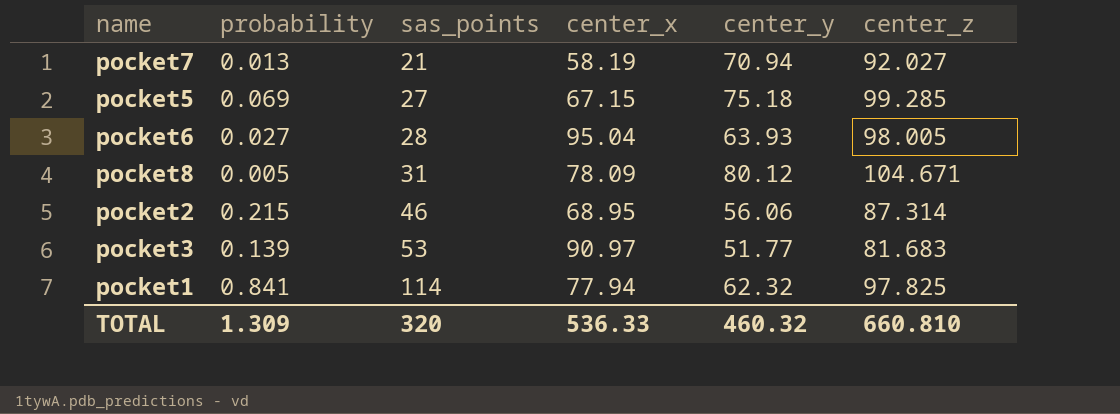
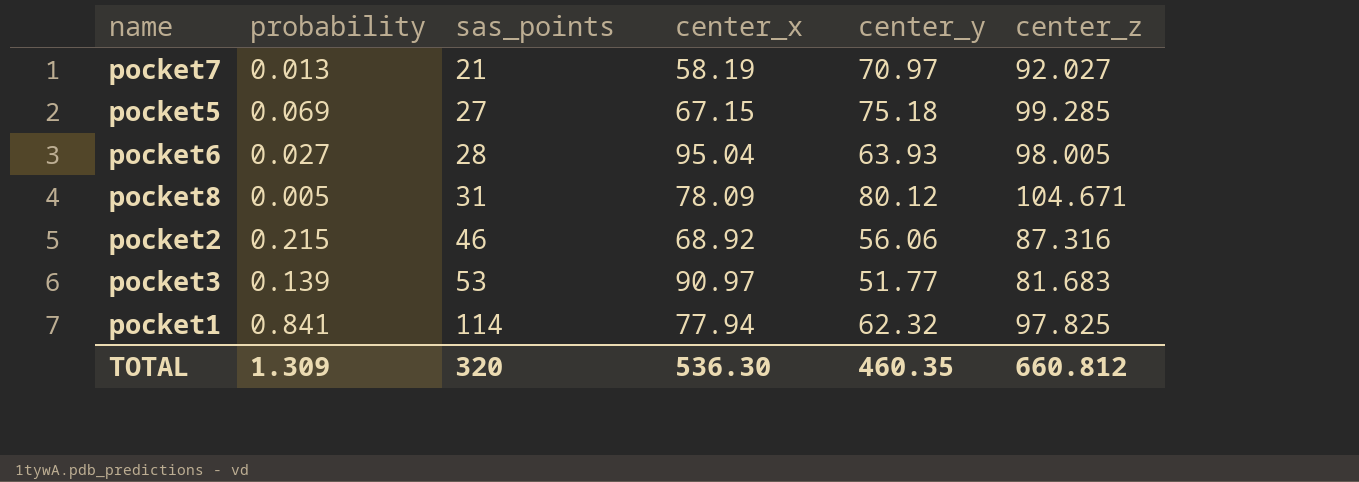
pocket7 | center_y: 70.94 -> 70.97
pocket2 | center_x: 68.95 -> 68.92
pocket2 | center_z: 87.314 -> 87.316
TOTAL | center_x: 536.33 -> 536.30
TOTAL | center_y: 460.32 -> 460.35
TOTAL | center_z: 660.810 -> 660.812

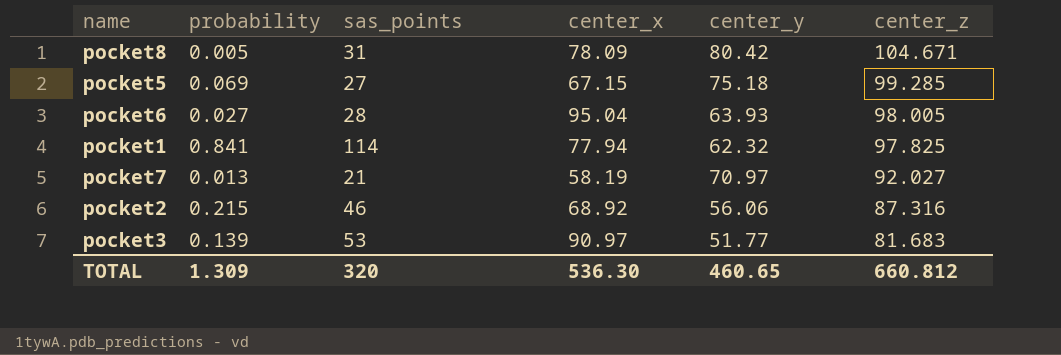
row order: sas_points ascending -> center_z descending
pocket8 | center_y: 80.12 -> 80.42
TOTAL | center_y: 460.35 -> 460.65

